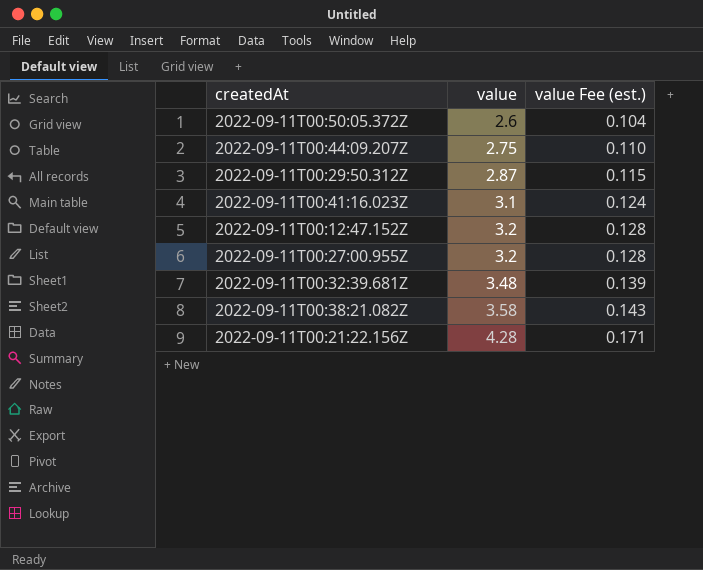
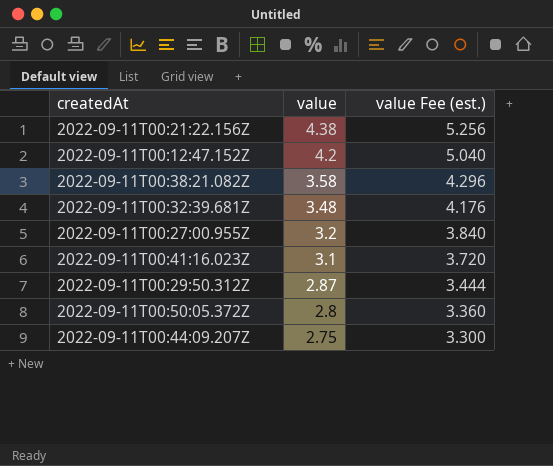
row order: value ascending -> value descending
column value Fee (est.) | formula: [value] * 0.04 -> [value] * 1.2
2022-09-11T00:21:22.156Z | value: 4.28 -> 4.38
2022-09-11T00:12:47.152Z | value: 3.2 -> 4.2
2022-09-11T00:50:05.372Z | value: 2.6 -> 2.8

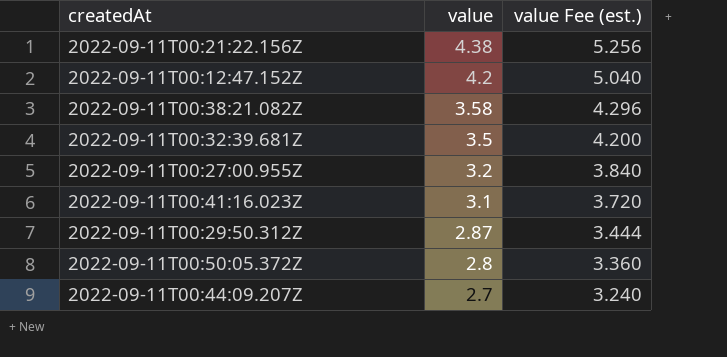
2022-09-11T00:32:39.681Z | value: 3.48 -> 3.5
2022-09-11T00:32:39.681Z | value Fee (est.): 4.176 -> 4.200
2022-09-11T00:44:09.207Z | value: 2.75 -> 2.7
2022-09-11T00:44:09.207Z | value Fee (est.): 3.300 -> 3.240

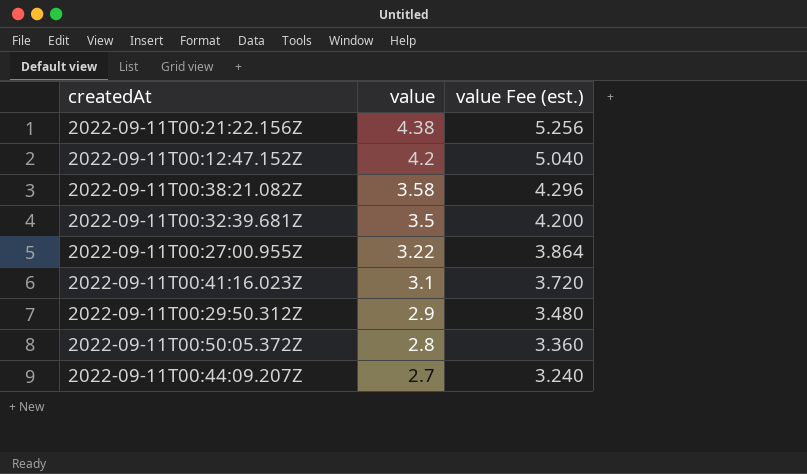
2022-09-11T00:27:00.955Z | value: 3.2 -> 3.22
2022-09-11T00:27:00.955Z | value Fee (est.): 3.840 -> 3.864
2022-09-11T00:29:50.312Z | value: 2.87 -> 2.9
2022-09-11T00:29:50.312Z | value Fee (est.): 3.444 -> 3.480

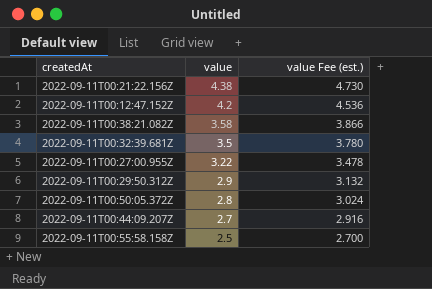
column value Fee (est.) | formula: [value] * 1.2 -> [value] * 1.08
row 2022-09-11T00:41:16.023Z: 3.1 | 3.720 -> none
row 2022-09-11T00:55:58.158Z: none -> 2.5 | 2.700

